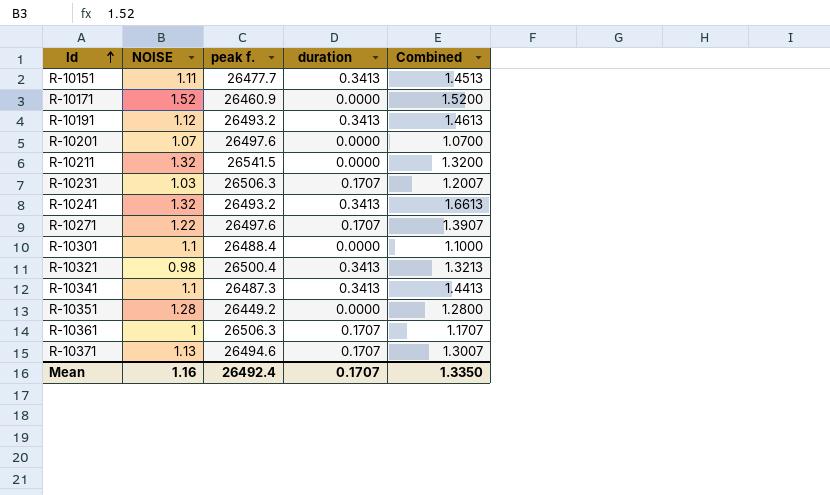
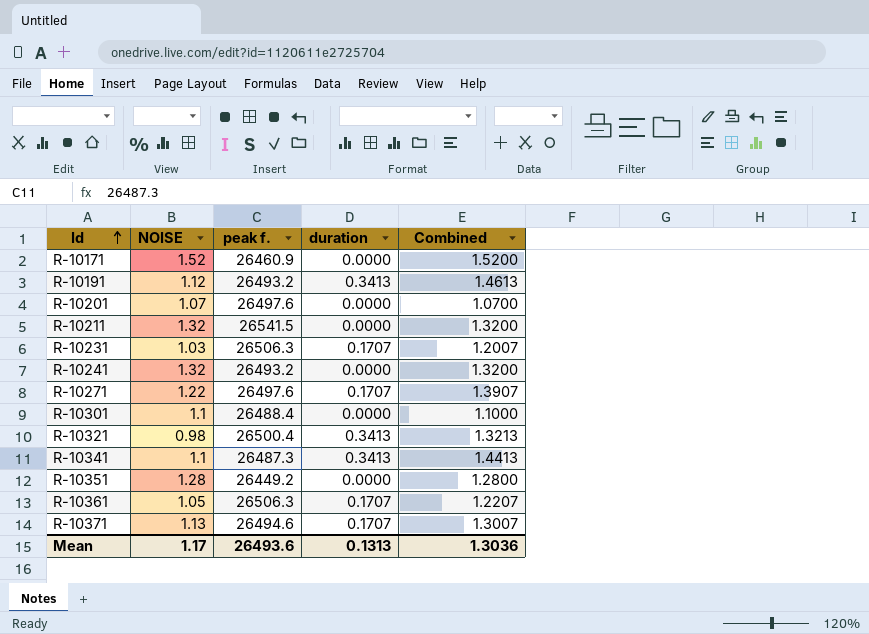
row R-10151: 1.11 | 26477.7 | 0.3413 | 1.4513 -> none
R-10241 | duration: 0.3413 -> 0.0000
R-10241 | Combined: 1.6613 -> 1.3200
R-10361 | NOISE: 1 -> 1.05
R-10361 | Combined: 1.1707 -> 1.2207
Mean | NOISE: 1.16 -> 1.17
Mean | peak f.: 26492.4 -> 26493.6
Mean | duration: 0.1707 -> 0.1313
Mean | Combined: 1.3350 -> 1.3036

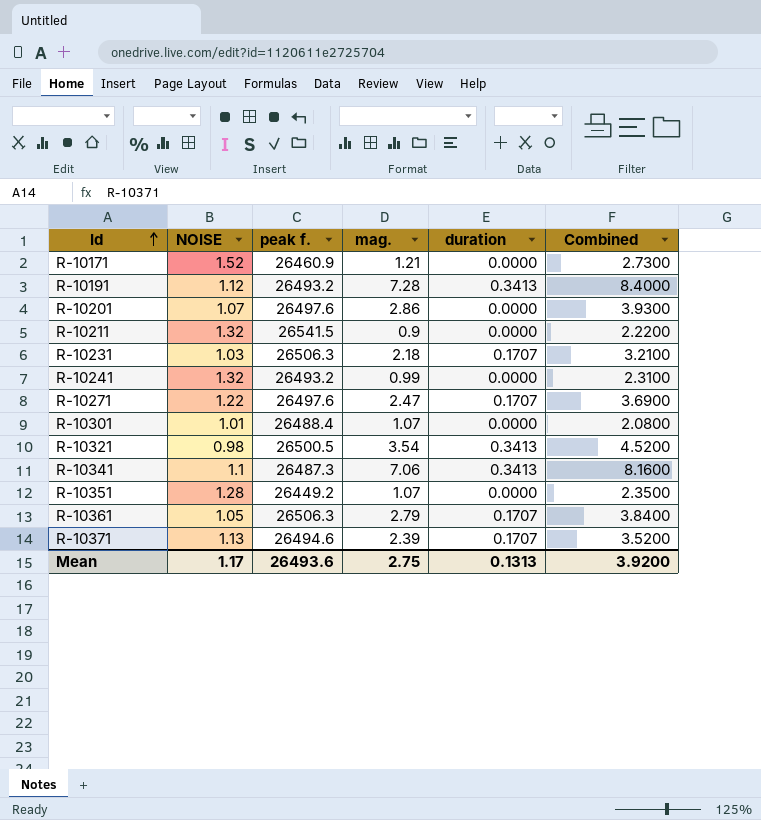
column mag. | position: none -> 4
column Combined | formula: [NOISE] + [duration] -> [NOISE] + [mag.]
R-10301 | NOISE: 1.1 -> 1.01
R-10321 | peak f.: 26500.4 -> 26500.5
Mean | Combined: 1.3036 -> 3.9200

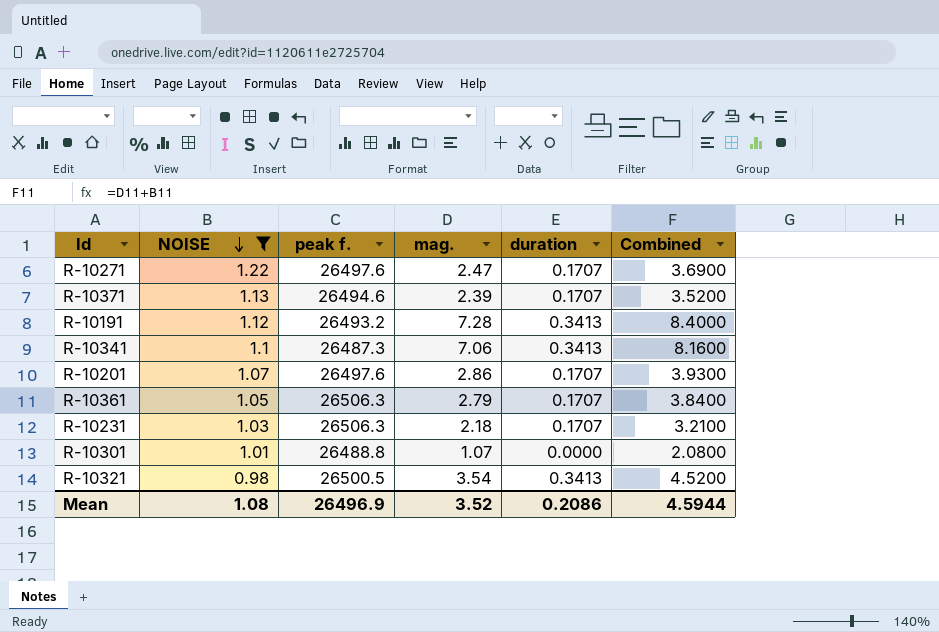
filter: none -> NOISE <= 1.22
row order: Id ascending -> NOISE descending
R-10201 | duration: 0.0000 -> 0.1707
R-10301 | peak f.: 26488.4 -> 26488.8
Mean | NOISE: 1.17 -> 1.08
Mean | peak f.: 26493.6 -> 26496.9
Mean | mag.: 2.75 -> 3.52
Mean | duration: 0.1313 -> 0.2086
Mean | Combined: 3.9200 -> 4.5944

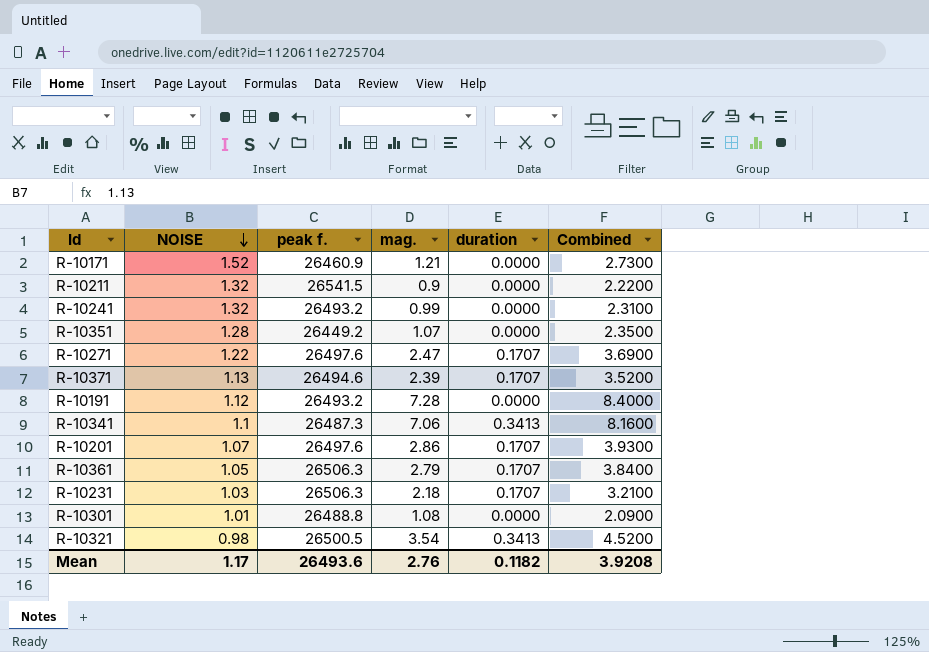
filter: NOISE <= 1.22 -> none
R-10191 | duration: 0.3413 -> 0.0000
R-10301 | mag.: 1.07 -> 1.08
R-10301 | Combined: 2.0800 -> 2.0900
Mean | NOISE: 1.08 -> 1.17
Mean | peak f.: 26496.9 -> 26493.6
Mean | mag.: 3.52 -> 2.76
Mean | duration: 0.2086 -> 0.1182
Mean | Combined: 4.5944 -> 3.9208

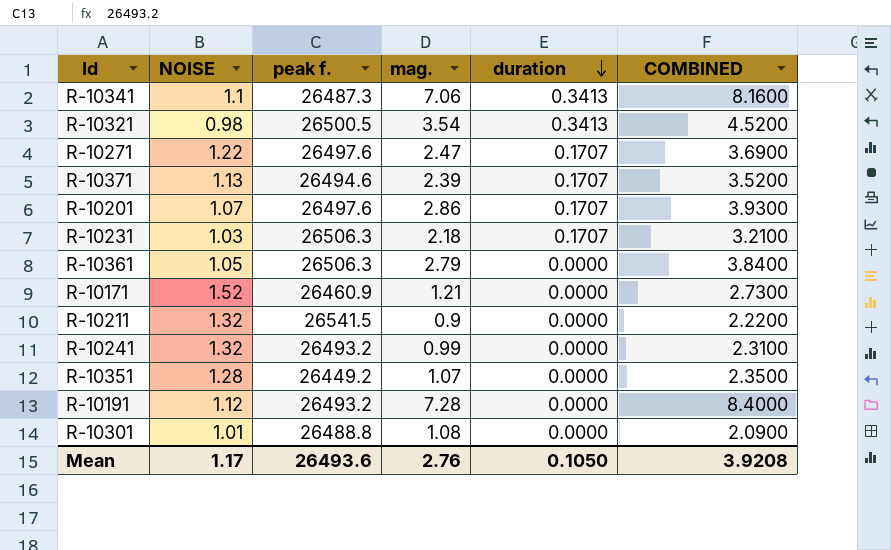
row order: NOISE descending -> duration descending
column name: Combined -> COMBINED
R-10361 | duration: 0.1707 -> 0.0000
Mean | duration: 0.1182 -> 0.1050

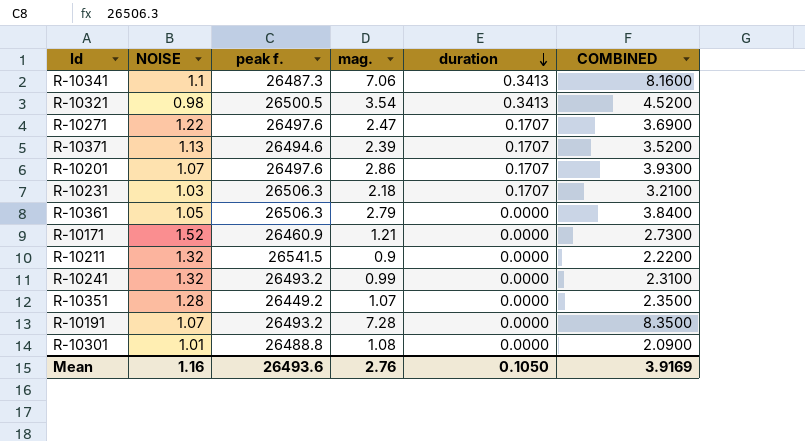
R-10191 | NOISE: 1.12 -> 1.07
R-10191 | COMBINED: 8.4000 -> 8.3500
Mean | NOISE: 1.17 -> 1.16
Mean | COMBINED: 3.9208 -> 3.9169

